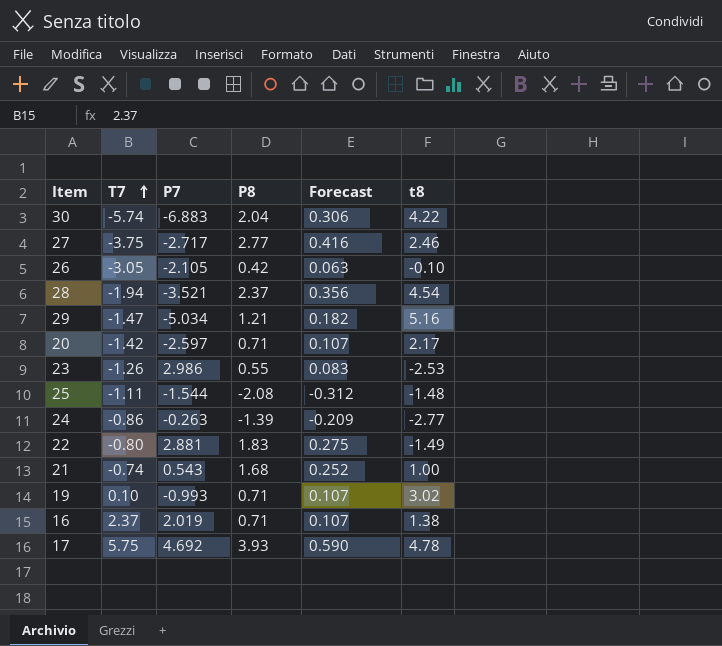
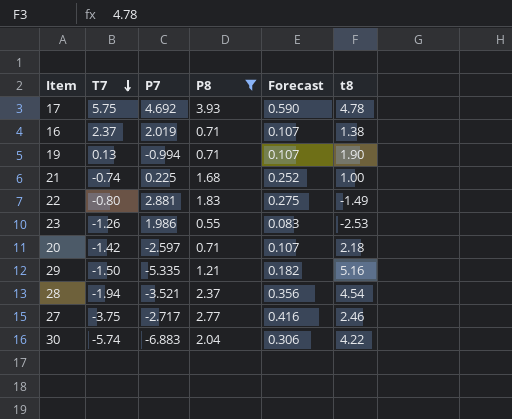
filter: none -> P8 >= 0.55
row order: T7 ascending -> T7 descending
19 | T7: 0.10 -> 0.13
19 | P7: -0.993 -> -0.994
19 | t8: 3.02 -> 1.90
21 | P7: 0.543 -> 0.225
23 | P7: 2.986 -> 1.986
20 | t8: 2.17 -> 2.18
29 | T7: -1.47 -> -1.50
29 | P7: -5.034 -> -5.335

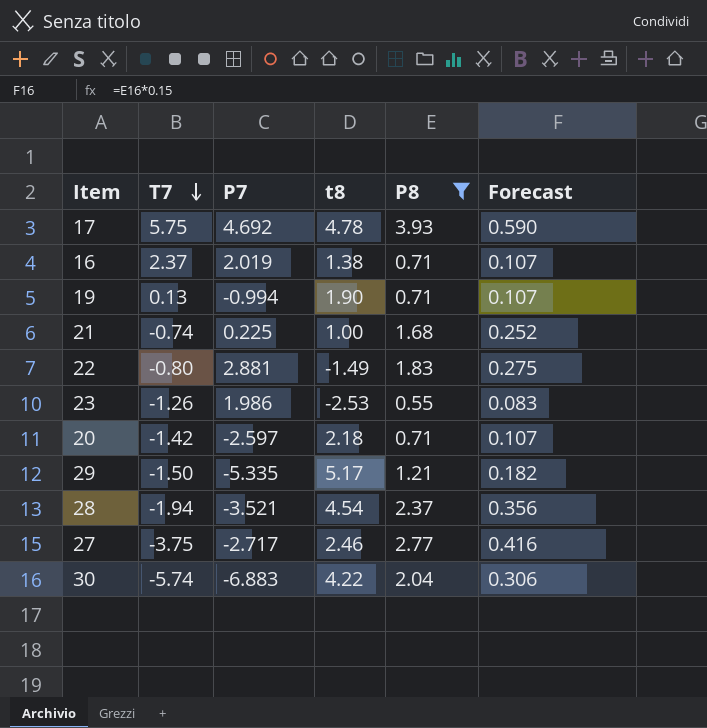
column t8 | position: 6 -> 4
29 | t8: 5.16 -> 5.17

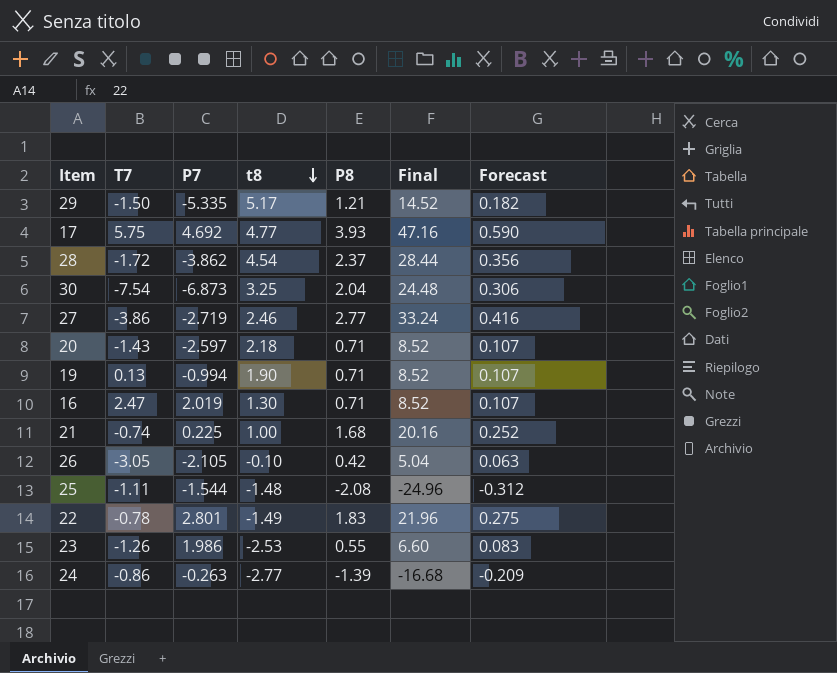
filter: P8 >= 0.55 -> none
row order: T7 descending -> t8 descending
column Final | formula: none -> [P8] * 12
17 | t8: 4.78 -> 4.77
28 | T7: -1.94 -> -1.72
28 | P7: -3.521 -> -3.862
30 | T7: -5.74 -> -7.54
30 | P7: -6.883 -> -6.873
30 | t8: 4.22 -> 3.25
27 | T7: -3.75 -> -3.86
27 | P7: -2.717 -> -2.719
20 | T7: -1.42 -> -1.43
16 | T7: 2.37 -> 2.47
16 | t8: 1.38 -> 1.30
22 | T7: -0.80 -> -0.78
22 | P7: 2.881 -> 2.801

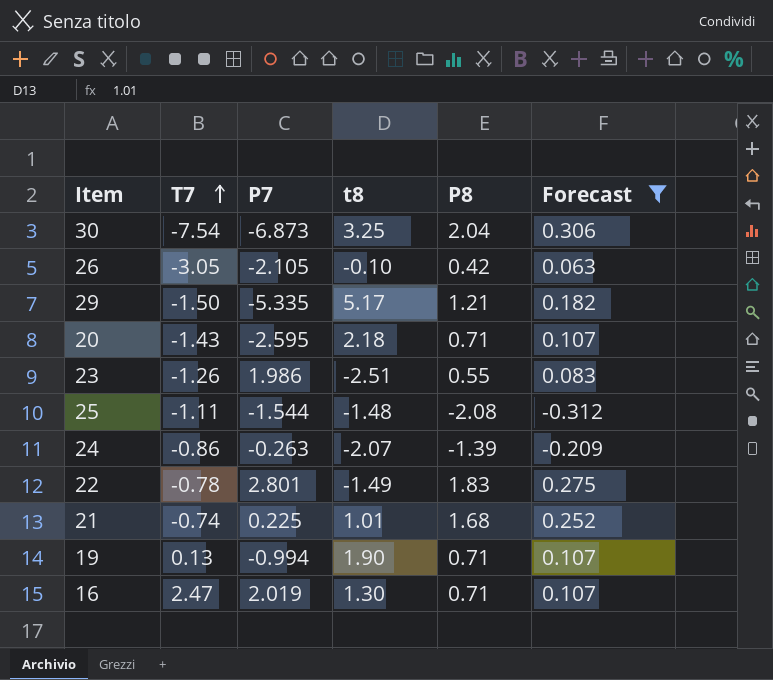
filter: none -> Forecast <= 0.306
row order: t8 descending -> T7 ascending
column Final | formula: [P8] * 12 -> none
20 | P7: -2.597 -> -2.595
23 | t8: -2.53 -> -2.51
24 | t8: -2.77 -> -2.07
21 | t8: 1.00 -> 1.01

